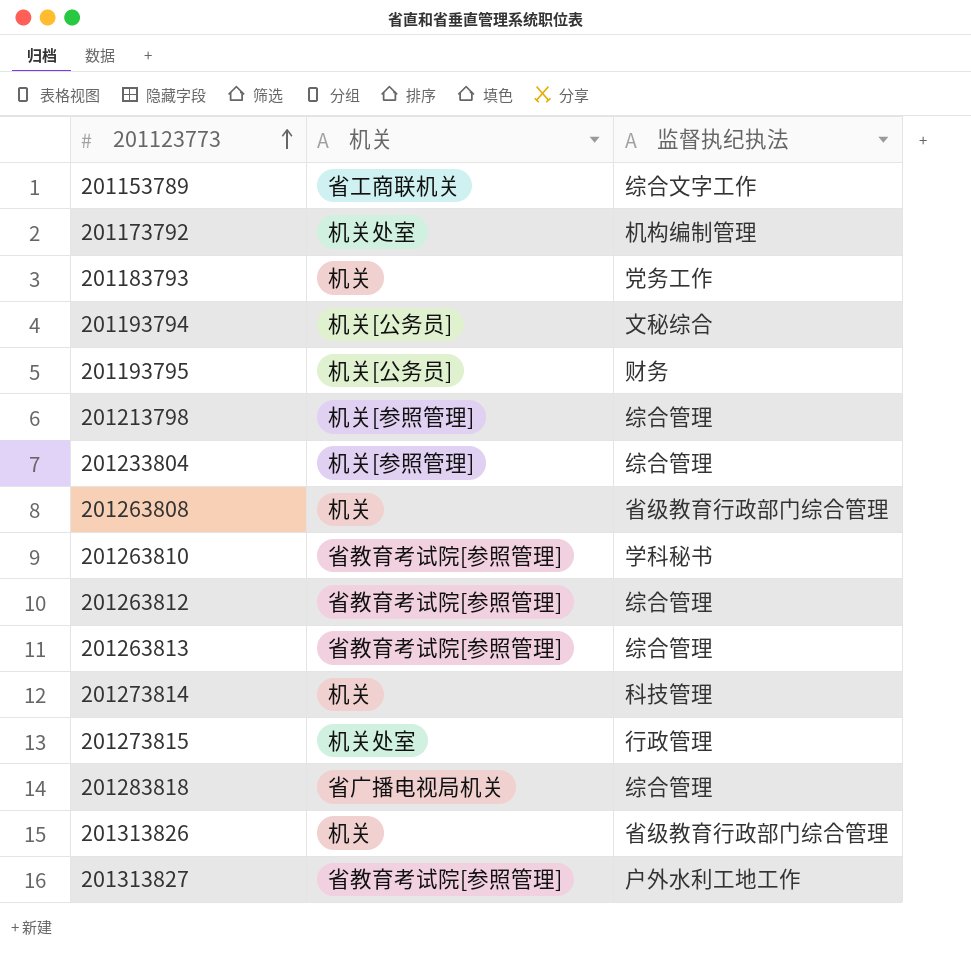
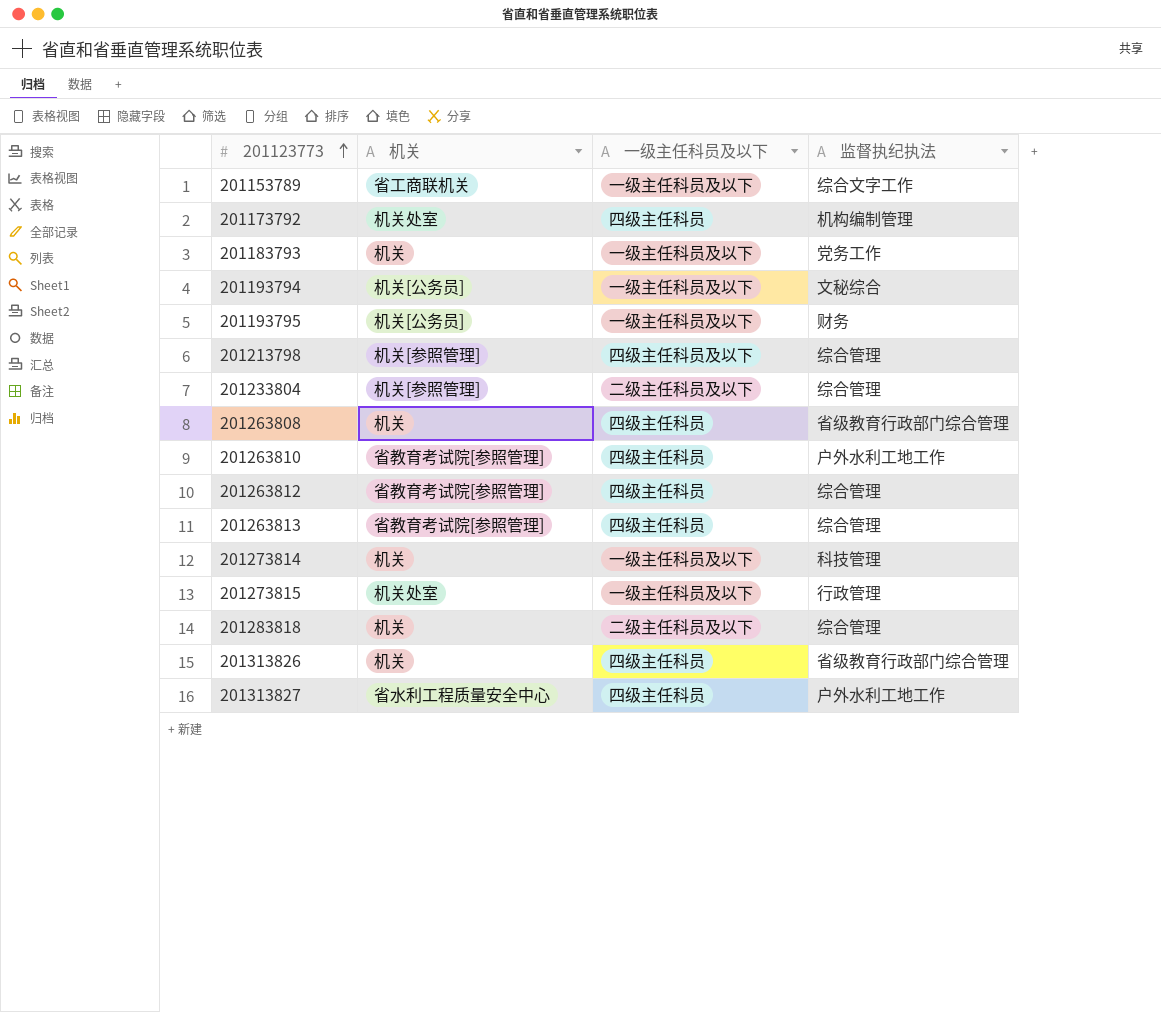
column 一级主任科员及以下 | position: none -> 3
201263810 | 监督执纪执法: 学科秘书 -> 户外水利工地工作
201283818 | 机关: 省广播电视局机关 -> 机关
201313827 | 机关: 省教育考试院[参照管理] -> 省水利工程质量安全中心

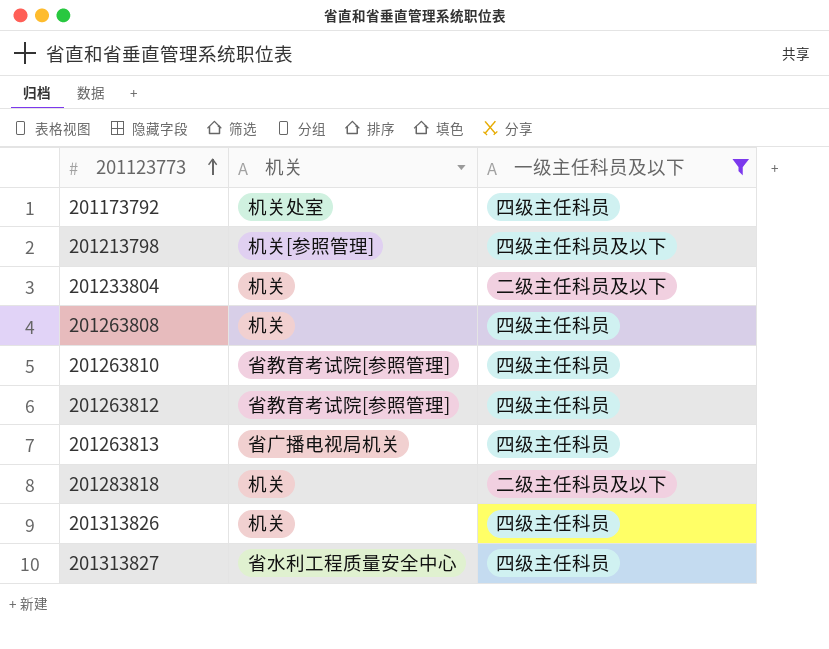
filter: none -> 一级主任科员及以下 != 一级主任科员及以下
column 监督执纪执法 | position: 4 -> none
201233804 | 机关: 机关[参照管理] -> 机关
201263813 | 机关: 省教育考试院[参照管理] -> 省广播电视局机关

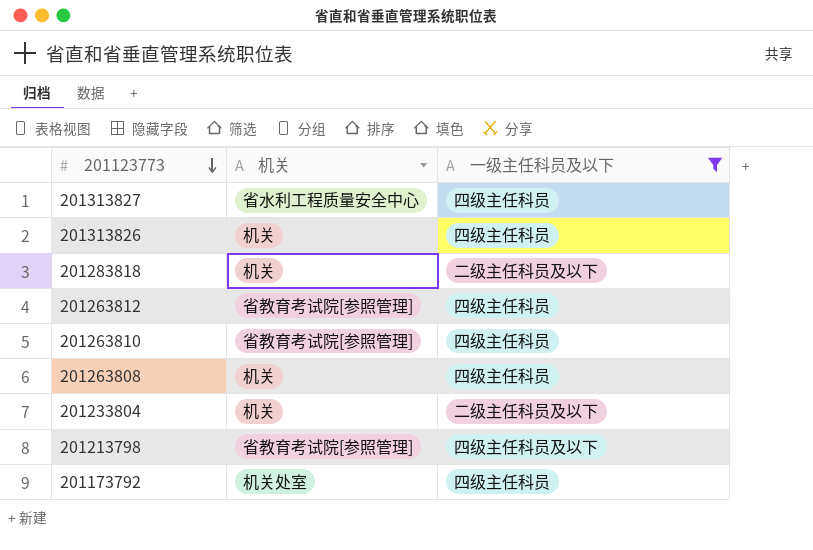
row order: 201123773 ascending -> 201123773 descending
row 201263813: 省广播电视局机关 | 四级主任科员 -> none
201213798 | 机关: 机关[参照管理] -> 省教育考试院[参照管理]

